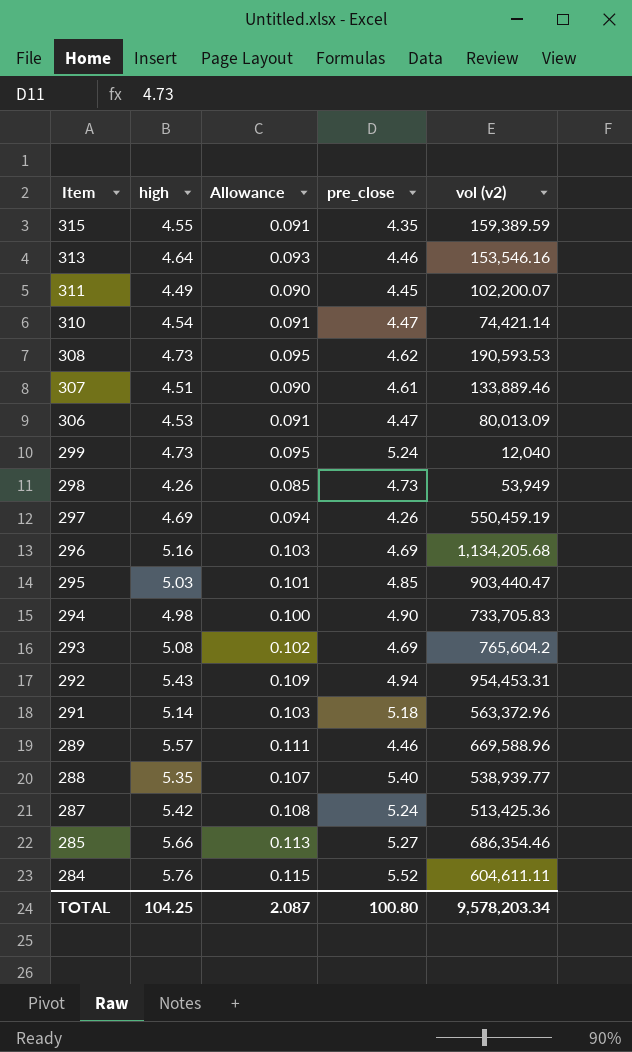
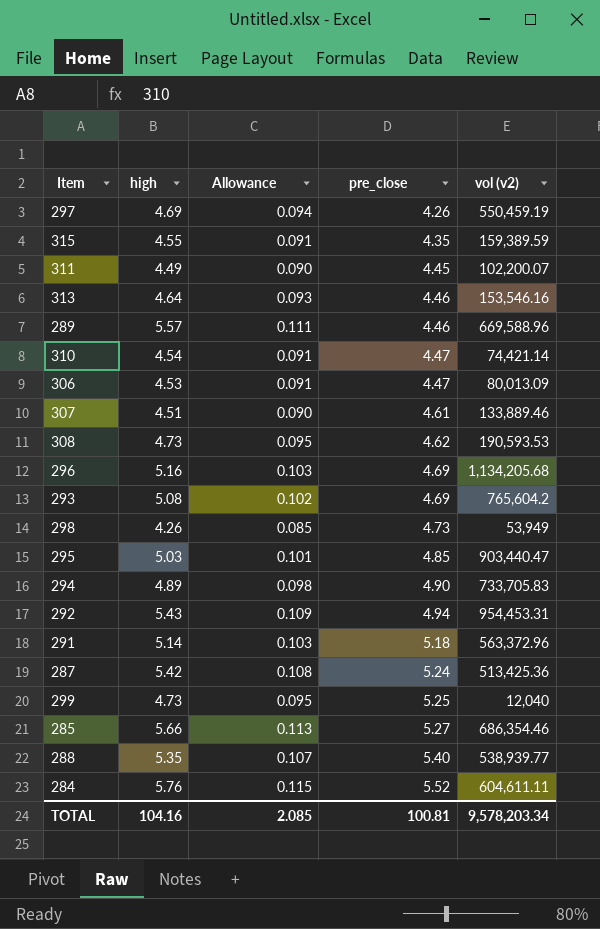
row order: Item descending -> pre_close ascending
294 | high: 4.98 -> 4.89
294 | Allowance: 0.100 -> 0.098
299 | pre_close: 5.24 -> 5.25
TOTAL | high: 104.25 -> 104.16
TOTAL | Allowance: 2.087 -> 2.085
TOTAL | pre_close: 100.80 -> 100.81

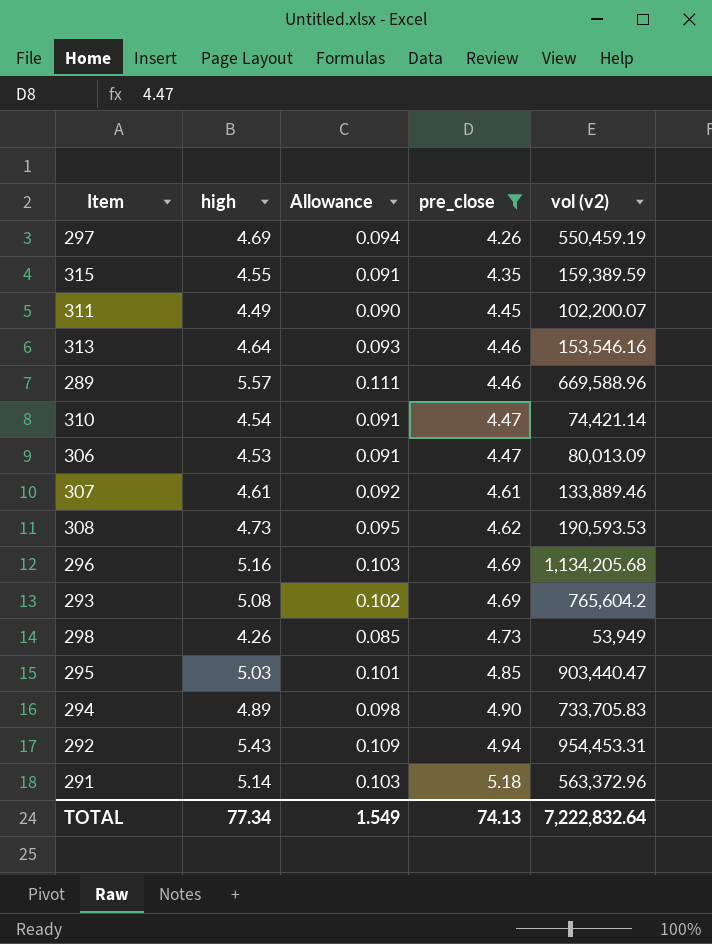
filter: none -> pre_close <= 5.18
307 | high: 4.51 -> 4.61
307 | Allowance: 0.090 -> 0.092
TOTAL | high: 104.16 -> 77.34
TOTAL | Allowance: 2.085 -> 1.549
TOTAL | pre_close: 100.81 -> 74.13
TOTAL | vol (v2): 9,578,203.34 -> 7,222,832.64

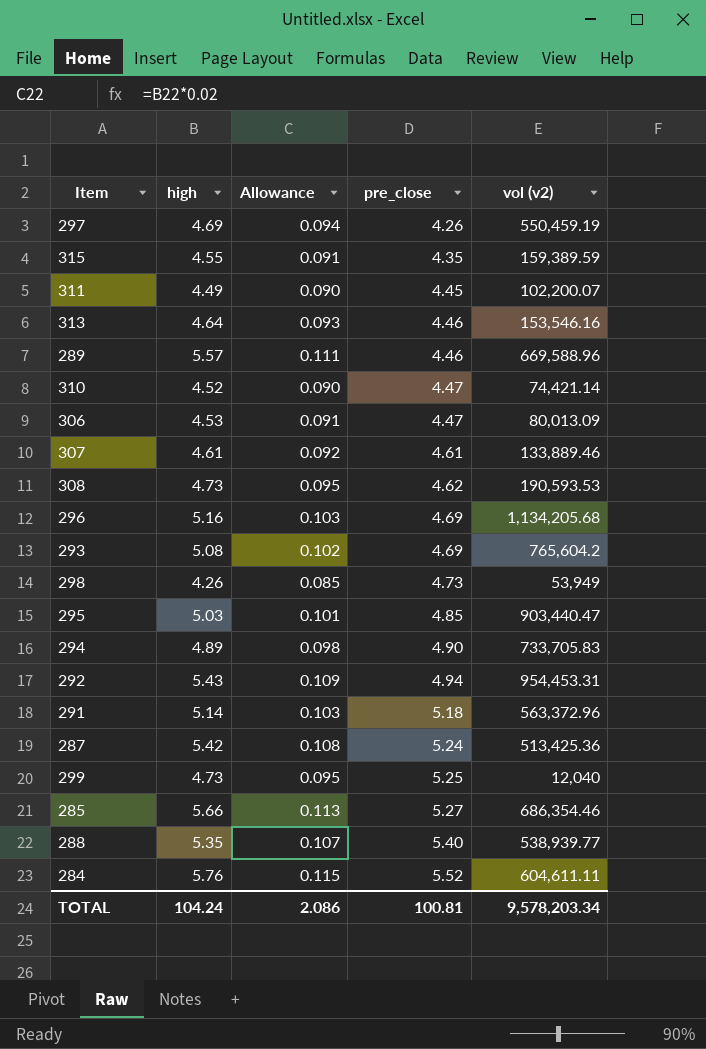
filter: pre_close <= 5.18 -> none
310 | high: 4.54 -> 4.52
310 | Allowance: 0.091 -> 0.090
TOTAL | high: 77.34 -> 104.24
TOTAL | Allowance: 1.549 -> 2.086
TOTAL | pre_close: 74.13 -> 100.81
TOTAL | vol (v2): 7,222,832.64 -> 9,578,203.34

